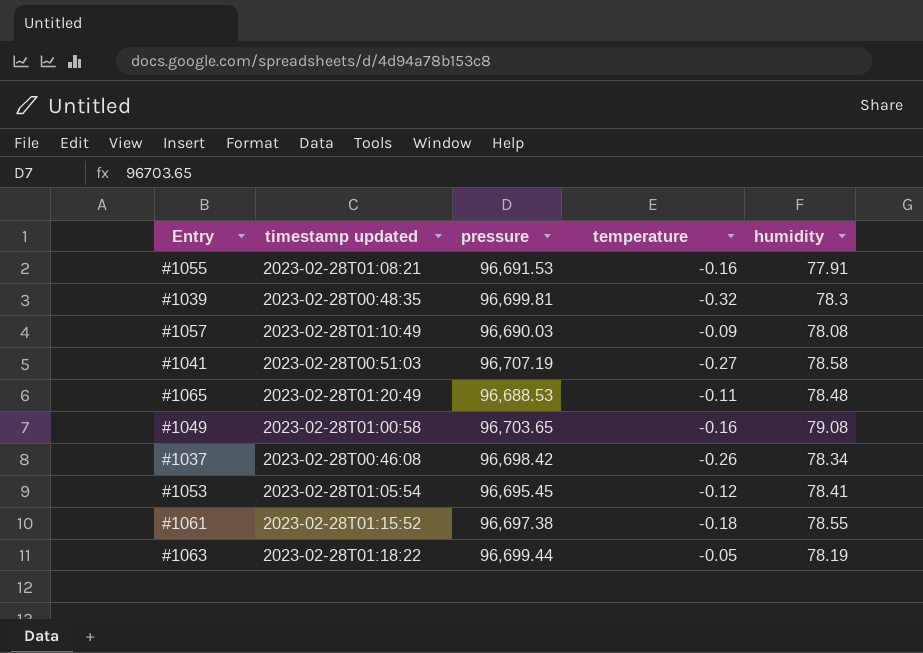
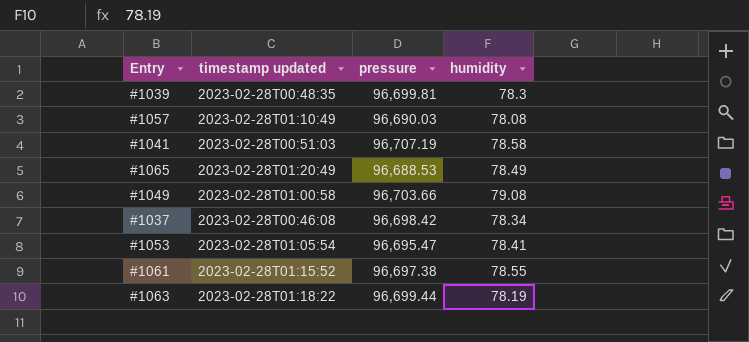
column temperature | position: 4 -> none
row #1055: 2023-02-28T01:08:21 | 96,691.53 | -0.16 | 77.91 -> none
#1065 | humidity: 78.48 -> 78.49
#1049 | pressure: 96,703.65 -> 96,703.66
#1053 | pressure: 96,695.45 -> 96,695.47

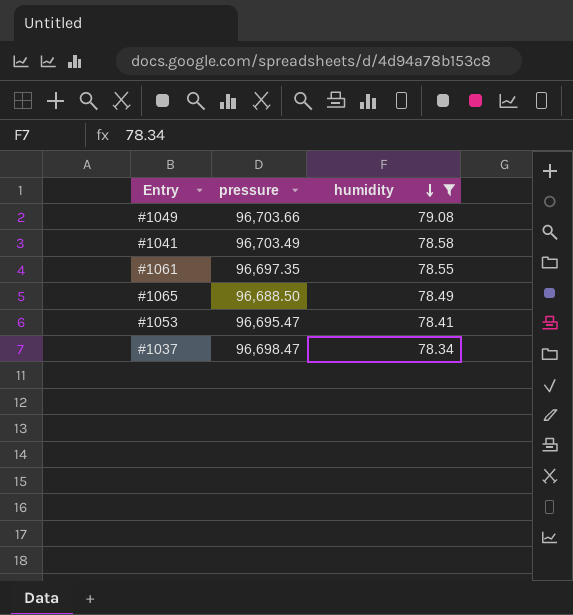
filter: none -> humidity >= 78.34
row order: none -> humidity descending
column timestamp updated | position: 2 -> none
#1041 | pressure: 96,707.19 -> 96,703.49
#1061 | pressure: 96,697.38 -> 96,697.35
#1065 | pressure: 96,688.53 -> 96,688.50
#1037 | pressure: 96,698.42 -> 96,698.47

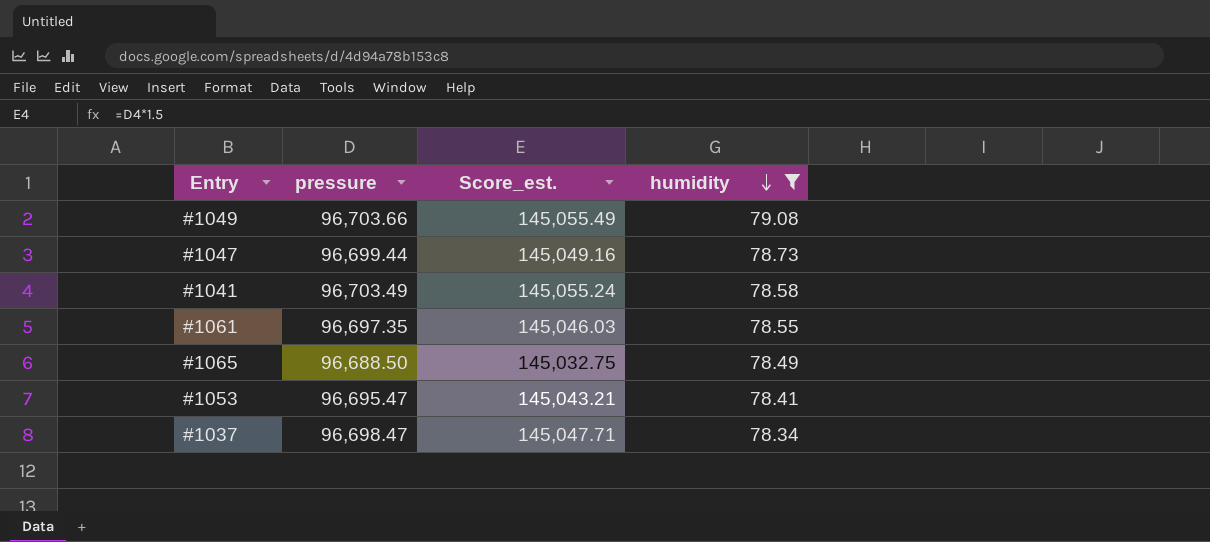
column Score_est. | formula: none -> [pressure] * 1.5
row #1047: none -> 96,699.44 | 145,049.16 | 78.73

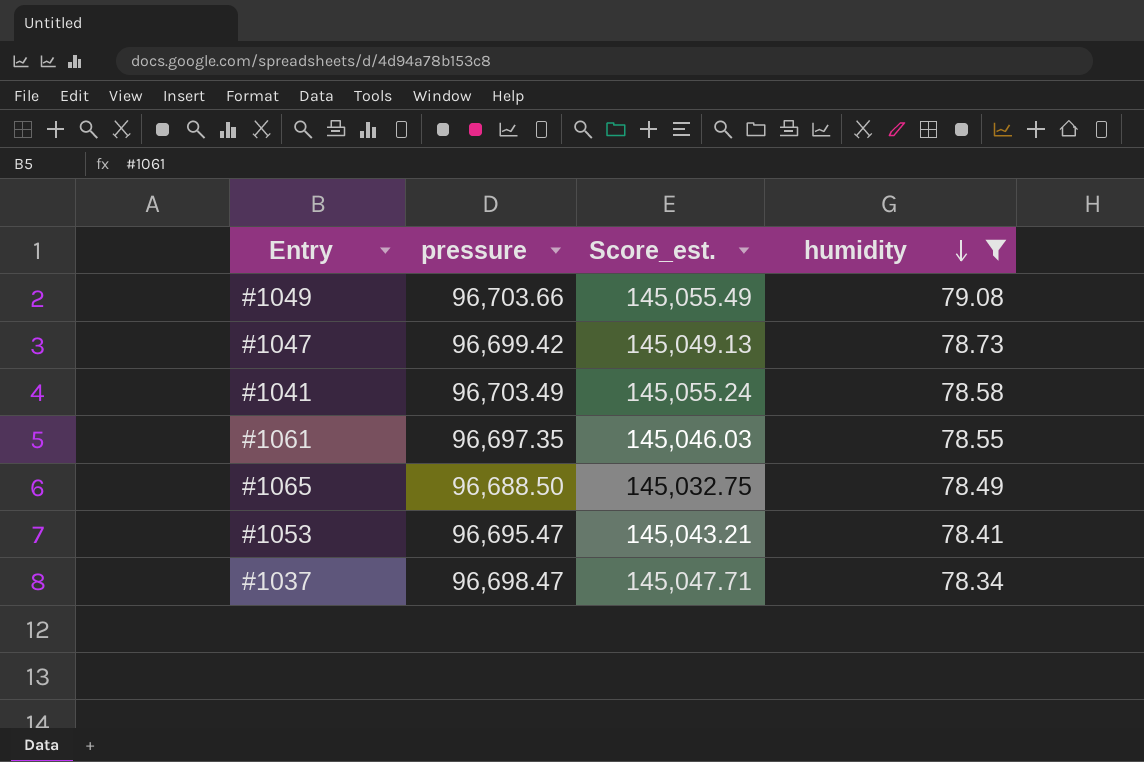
#1047 | pressure: 96,699.44 -> 96,699.42
#1047 | Score_est.: 145,049.16 -> 145,049.13

